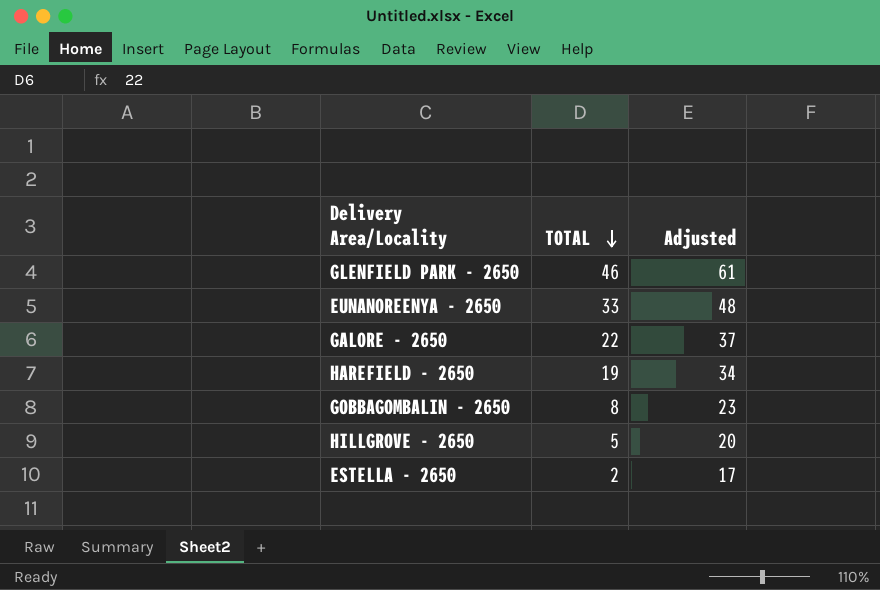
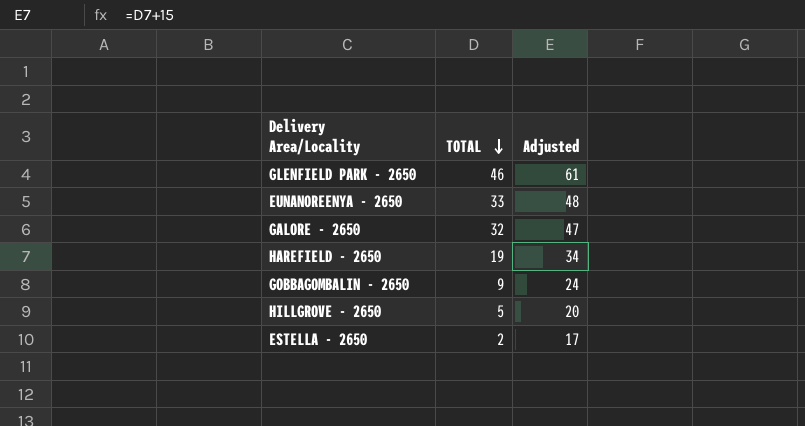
GALORE - 2650 | TOTAL: 22 -> 32
GALORE - 2650 | Adjusted: 37 -> 47
GOBBAGOMBALIN - 2650 | TOTAL: 8 -> 9
GOBBAGOMBALIN - 2650 | Adjusted: 23 -> 24

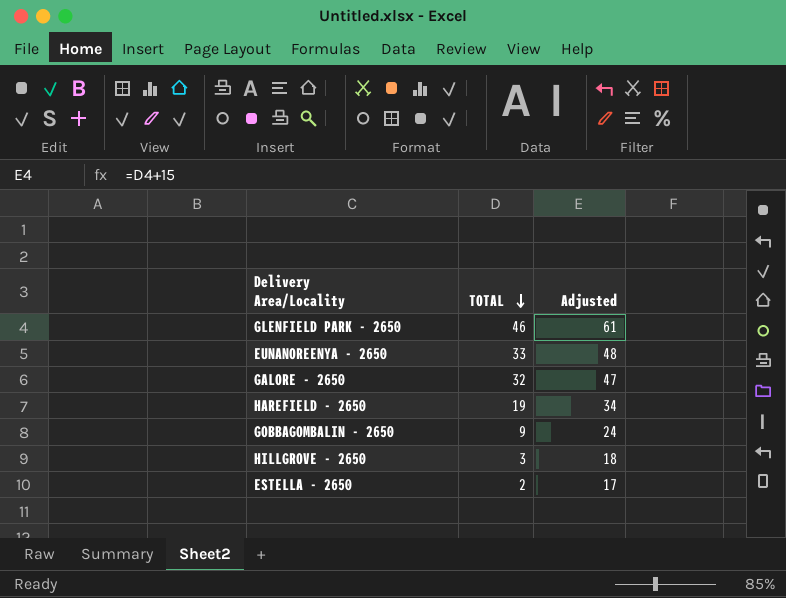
HILLGROVE - 2650 | TOTAL: 5 -> 3
HILLGROVE - 2650 | Adjusted: 20 -> 18

